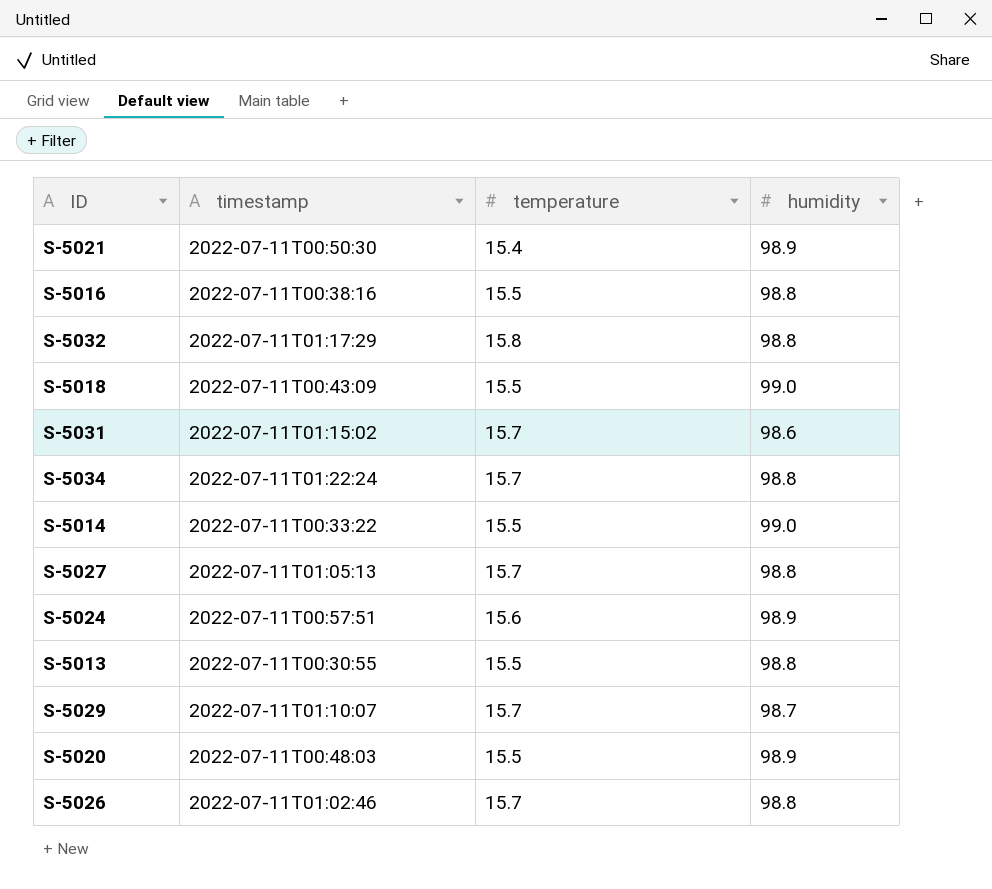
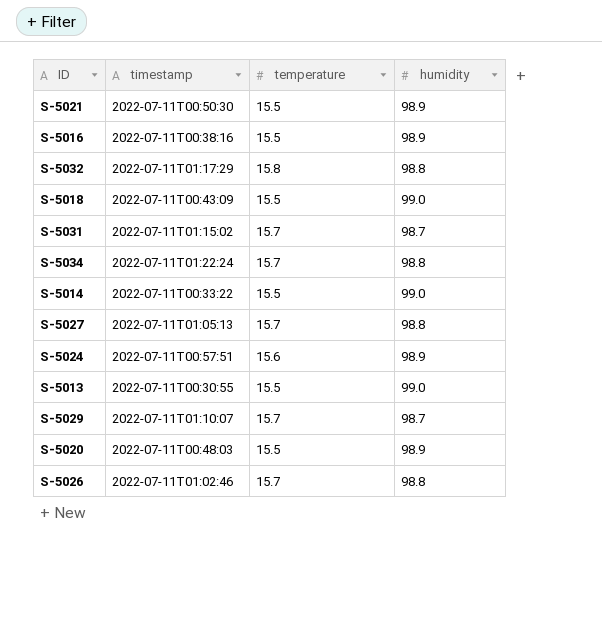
S-5021 | temperature: 15.4 -> 15.5
S-5016 | humidity: 98.8 -> 98.9
S-5031 | humidity: 98.6 -> 98.7
S-5013 | humidity: 98.8 -> 99.0

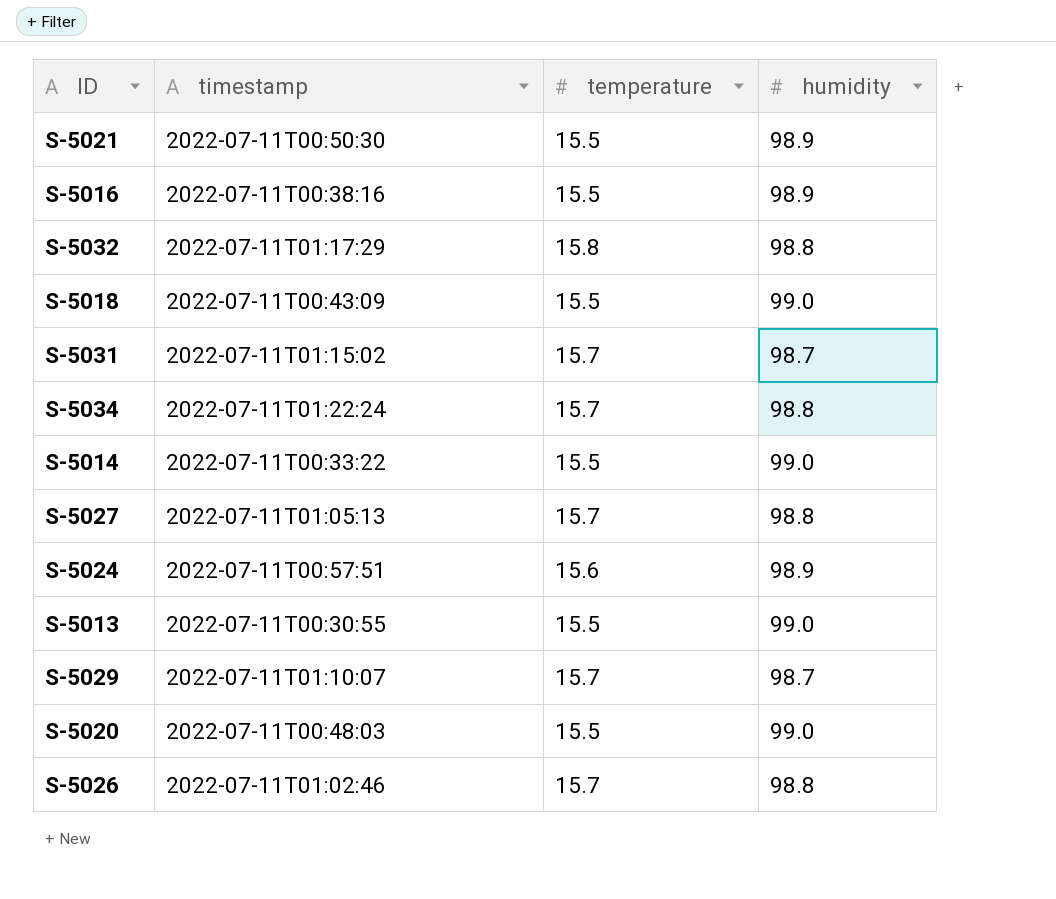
S-5020 | humidity: 98.9 -> 99.0

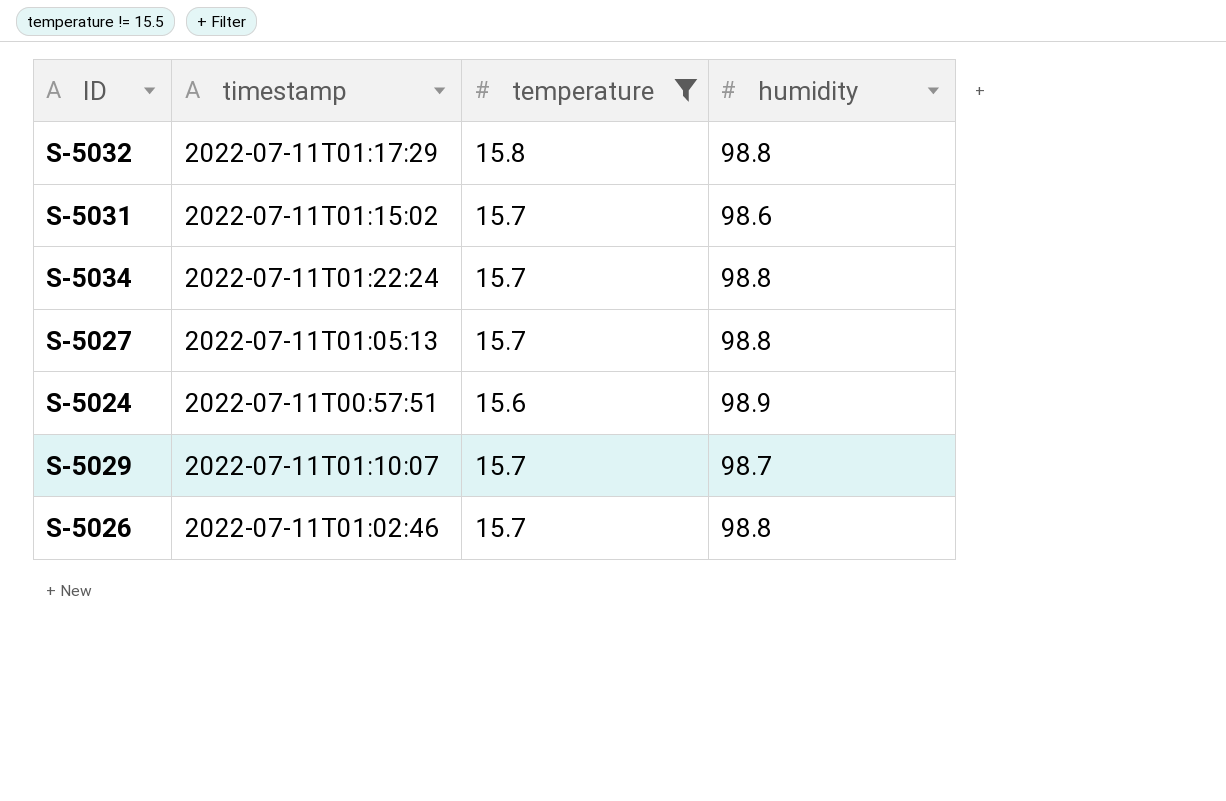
filter: none -> temperature != 15.5
S-5031 | humidity: 98.7 -> 98.6

